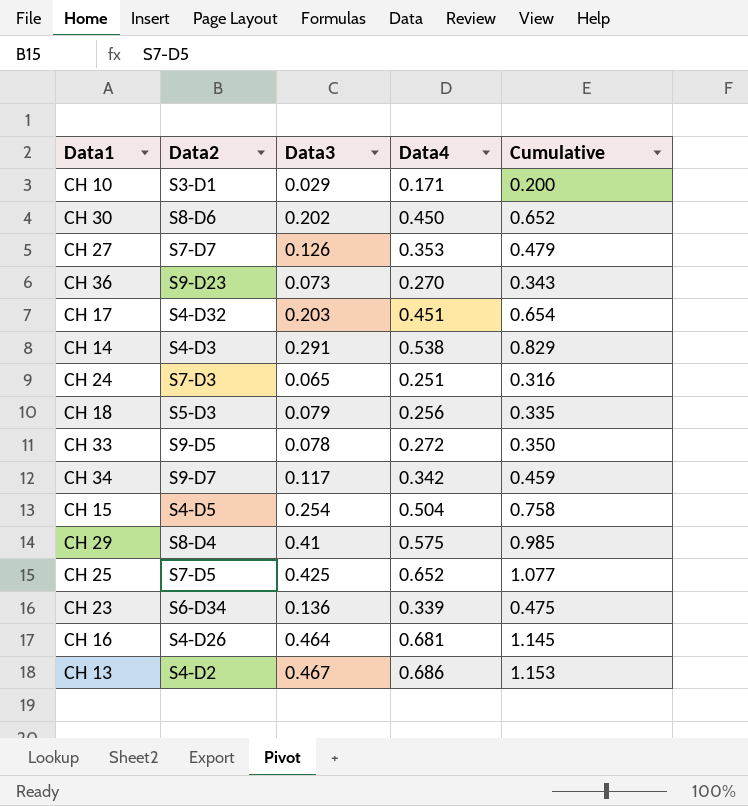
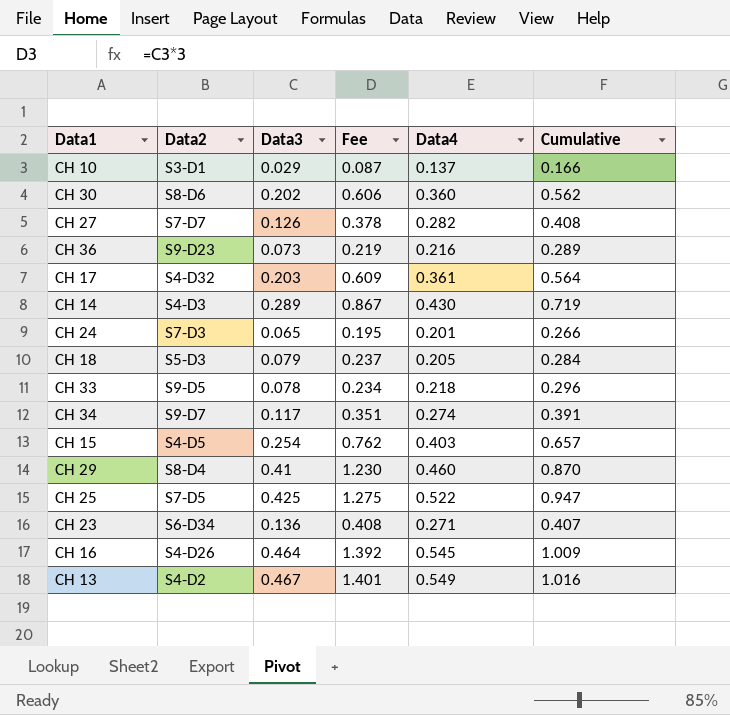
column Fee | formula: none -> [Data3] * 3
CH 10 | Data4: 0.171 -> 0.137
CH 10 | Cumulative: 0.200 -> 0.166
CH 30 | Data4: 0.450 -> 0.360
CH 30 | Cumulative: 0.652 -> 0.562
CH 27 | Data4: 0.353 -> 0.282
CH 27 | Cumulative: 0.479 -> 0.408
CH 36 | Data4: 0.270 -> 0.216
CH 36 | Cumulative: 0.343 -> 0.289
CH 17 | Data4: 0.451 -> 0.361
CH 17 | Cumulative: 0.654 -> 0.564
CH 14 | Data3: 0.291 -> 0.289
CH 14 | Data4: 0.538 -> 0.430
CH 14 | Cumulative: 0.829 -> 0.719
CH 24 | Data4: 0.251 -> 0.201
CH 24 | Cumulative: 0.316 -> 0.266
CH 18 | Data4: 0.256 -> 0.205
CH 18 | Cumulative: 0.335 -> 0.284
CH 33 | Data4: 0.272 -> 0.218
CH 33 | Cumulative: 0.350 -> 0.296
CH 34 | Data4: 0.342 -> 0.274
CH 34 | Cumulative: 0.459 -> 0.391
CH 15 | Data4: 0.504 -> 0.403
CH 15 | Cumulative: 0.758 -> 0.657
CH 29 | Data4: 0.575 -> 0.460
CH 29 | Cumulative: 0.985 -> 0.870
CH 25 | Data4: 0.652 -> 0.522
CH 25 | Cumulative: 1.077 -> 0.947
CH 23 | Data4: 0.339 -> 0.271
CH 23 | Cumulative: 0.475 -> 0.407
CH 16 | Data4: 0.681 -> 0.545
CH 16 | Cumulative: 1.145 -> 1.009
CH 13 | Data4: 0.686 -> 0.549
CH 13 | Cumulative: 1.153 -> 1.016

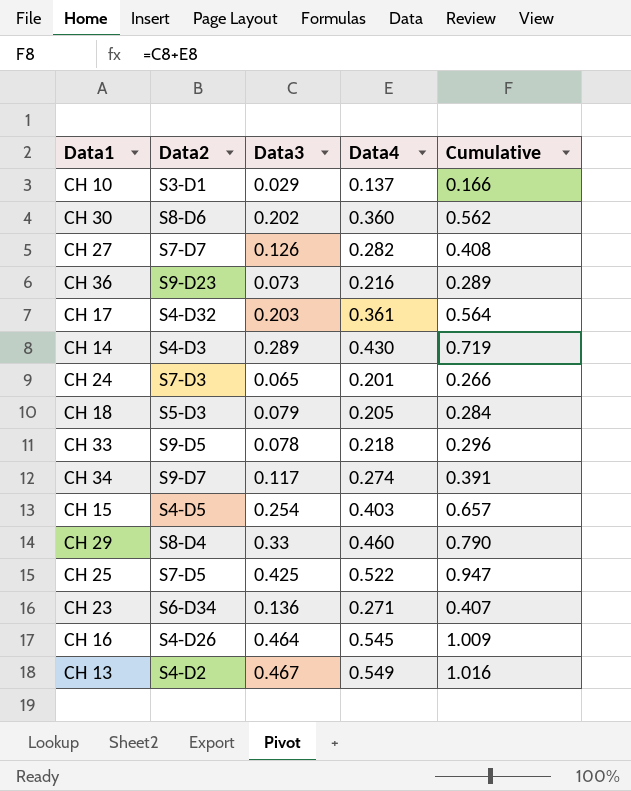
column Fee | formula: [Data3] * 3 -> none
CH 29 | Data3: 0.41 -> 0.33
CH 29 | Cumulative: 0.870 -> 0.790

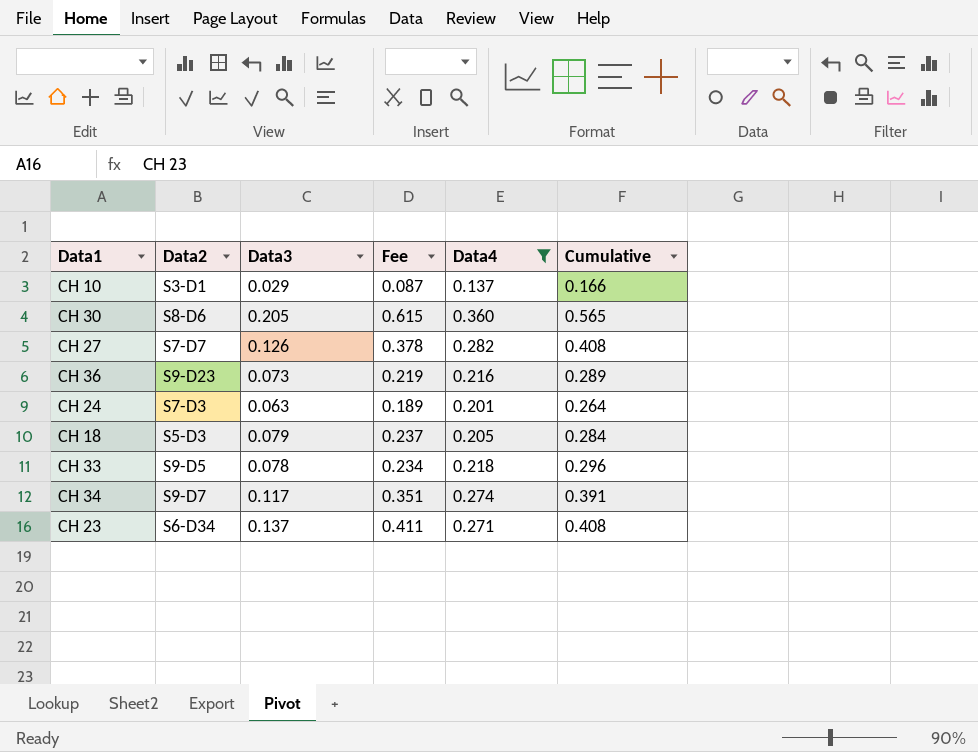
filter: none -> Data4 <= 0.360
column Fee | formula: none -> [Data3] * 3
CH 30 | Data3: 0.202 -> 0.205
CH 30 | Cumulative: 0.562 -> 0.565
CH 24 | Data3: 0.065 -> 0.063
CH 24 | Cumulative: 0.266 -> 0.264
CH 23 | Data3: 0.136 -> 0.137
CH 23 | Cumulative: 0.407 -> 0.408

